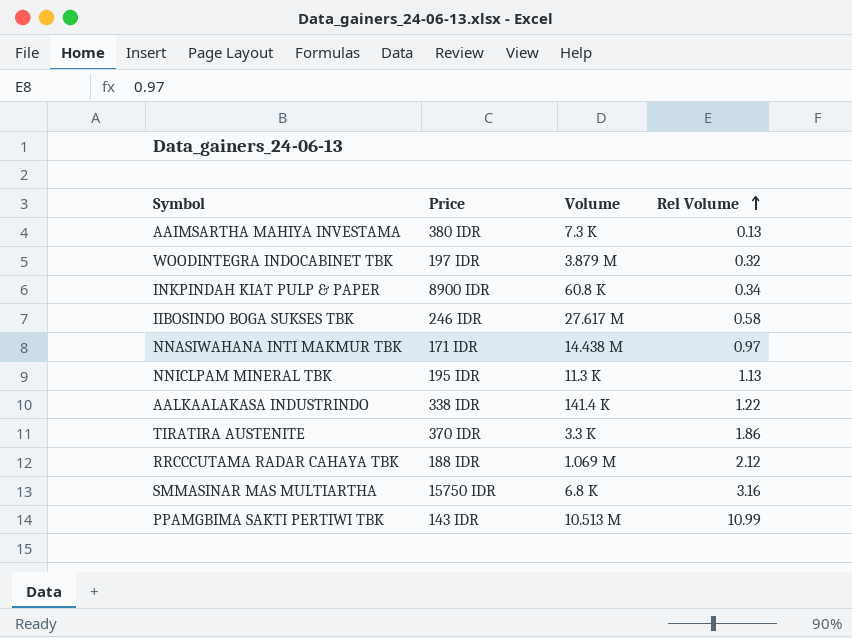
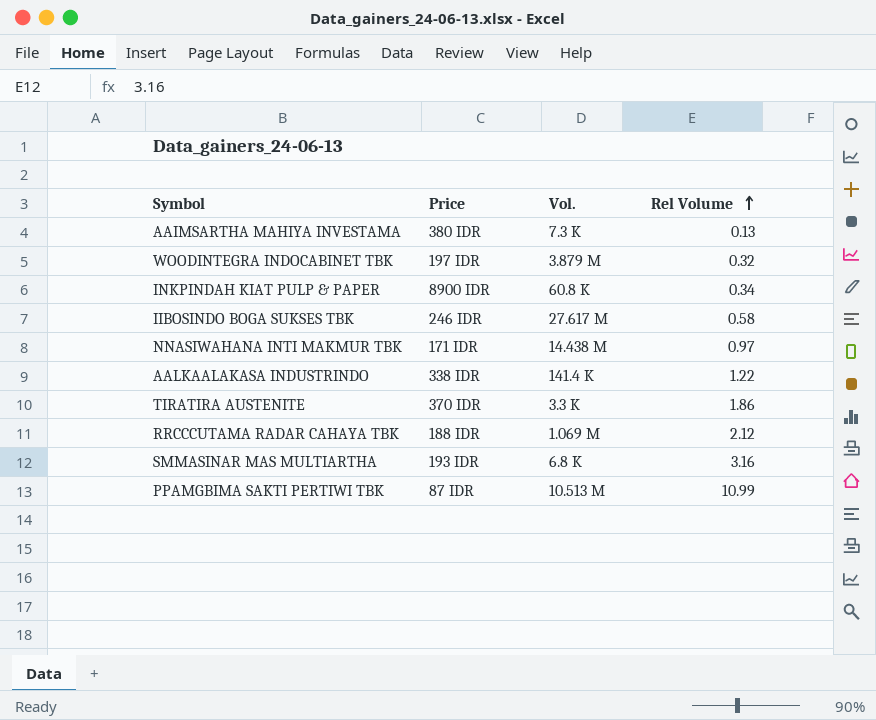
column name: Volume -> Vol.
row NNICLPAM MINERAL TBK: 195 IDR | 11.3 K | 1.13 -> none
SMMASINAR MAS MULTIARTHA | Price: 15750 IDR -> 193 IDR
PPAMGBIMA SAKTI PERTIWI TBK | Price: 143 IDR -> 87 IDR

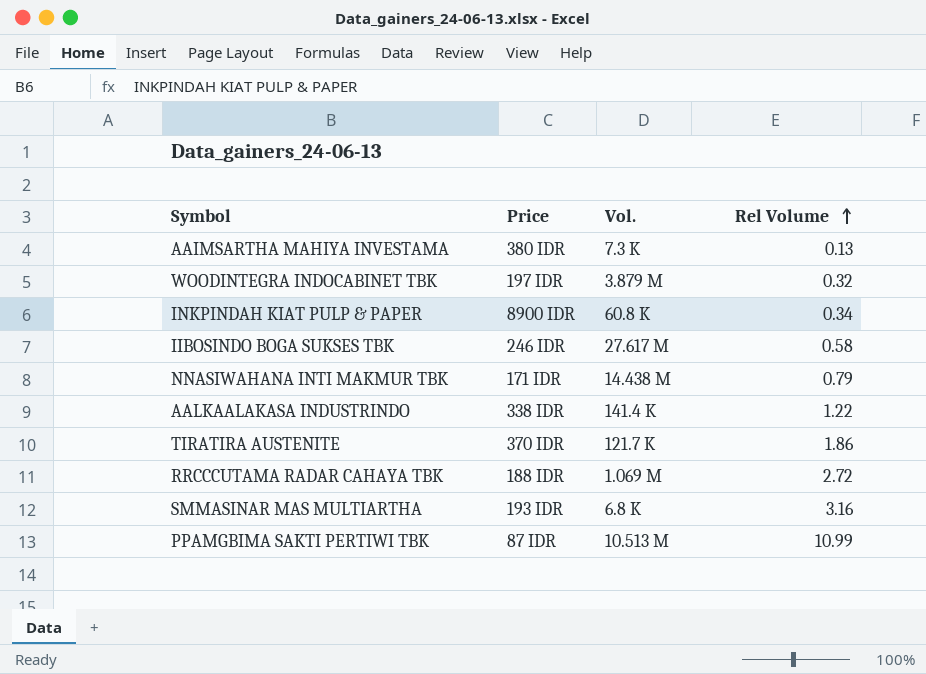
NNASIWAHANA INTI MAKMUR TBK | Rel Volume: 0.97 -> 0.79
TIRATIRA AUSTENITE | Vol.: 3.3 K -> 121.7 K
RRCCCUTAMA RADAR CAHAYA TBK | Rel Volume: 2.12 -> 2.72

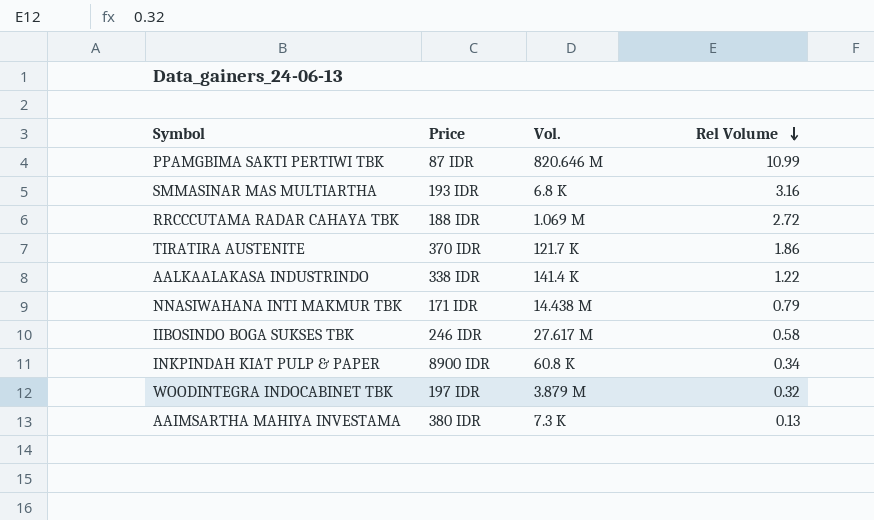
row order: Rel Volume ascending -> Rel Volume descending
PPAMGBIMA SAKTI PERTIWI TBK | Vol.: 10.513 M -> 820.646 M

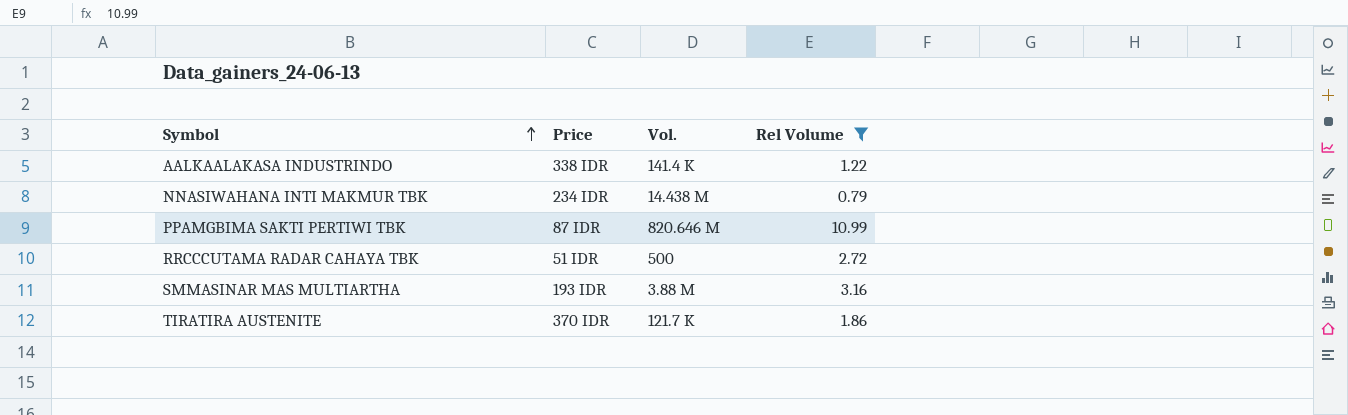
filter: none -> Rel Volume >= 0.79
row order: Rel Volume descending -> Symbol ascending
NNASIWAHANA INTI MAKMUR TBK | Price: 171 IDR -> 234 IDR
RRCCCUTAMA RADAR CAHAYA TBK | Price: 188 IDR -> 51 IDR
RRCCCUTAMA RADAR CAHAYA TBK | Vol.: 1.069 M -> 500
SMMASINAR MAS MULTIARTHA | Vol.: 6.8 K -> 3.88 M

